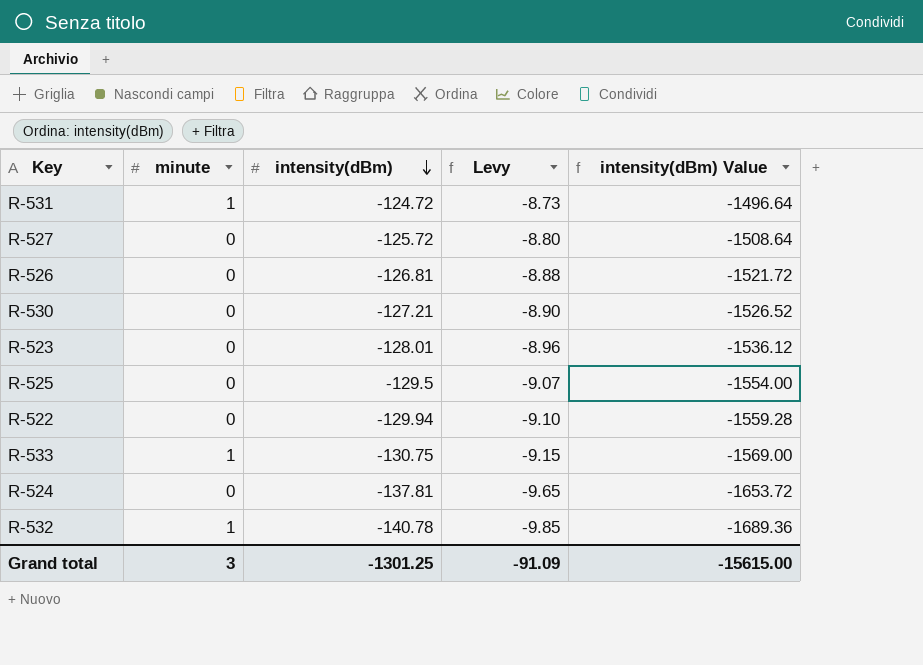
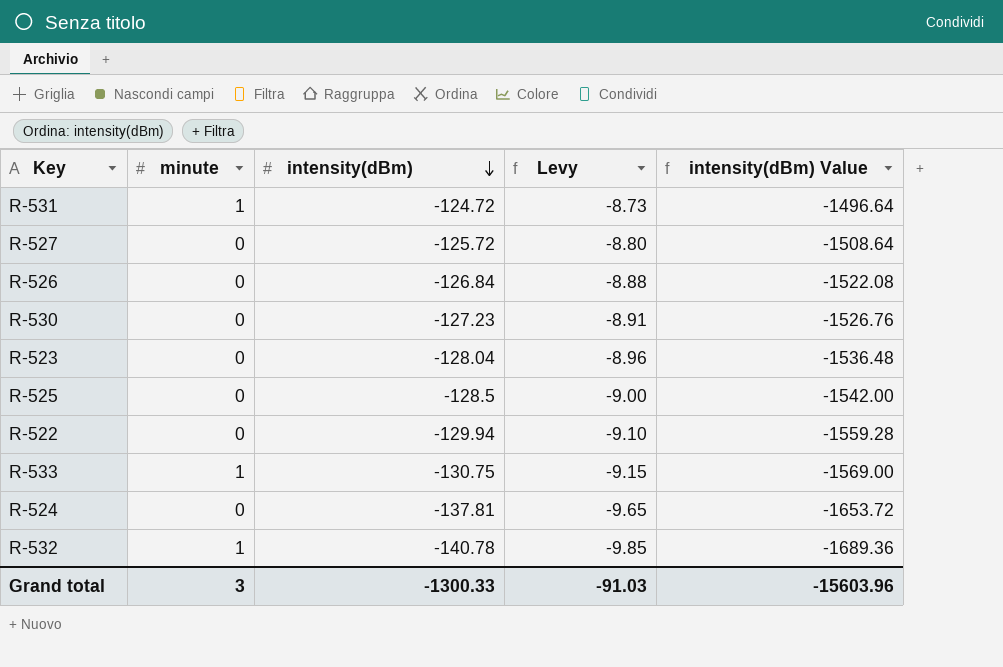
R-526 | intensity(dBm): -126.81 -> -126.84
R-526 | intensity(dBm) Value: -1521.72 -> -1522.08
R-530 | intensity(dBm): -127.21 -> -127.23
R-530 | Levy: -8.90 -> -8.91
R-530 | intensity(dBm) Value: -1526.52 -> -1526.76
R-523 | intensity(dBm): -128.01 -> -128.04
R-523 | intensity(dBm) Value: -1536.12 -> -1536.48
R-525 | intensity(dBm): -129.5 -> -128.5
R-525 | Levy: -9.07 -> -9.00
R-525 | intensity(dBm) Value: -1554.00 -> -1542.00
Grand total | intensity(dBm): -1301.25 -> -1300.33
Grand total | Levy: -91.09 -> -91.03
Grand total | intensity(dBm) Value: -15615.00 -> -15603.96

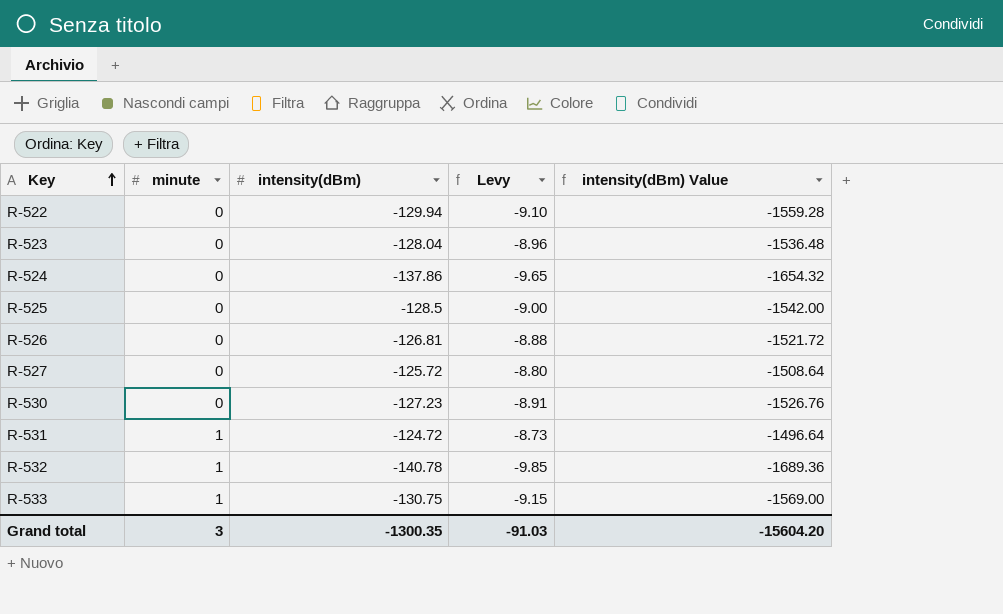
row order: intensity(dBm) descending -> Key ascending
R-524 | intensity(dBm): -137.81 -> -137.86
R-524 | intensity(dBm) Value: -1653.72 -> -1654.32
R-526 | intensity(dBm): -126.84 -> -126.81
R-526 | intensity(dBm) Value: -1522.08 -> -1521.72
Grand total | intensity(dBm): -1300.33 -> -1300.35
Grand total | intensity(dBm) Value: -15603.96 -> -15604.20

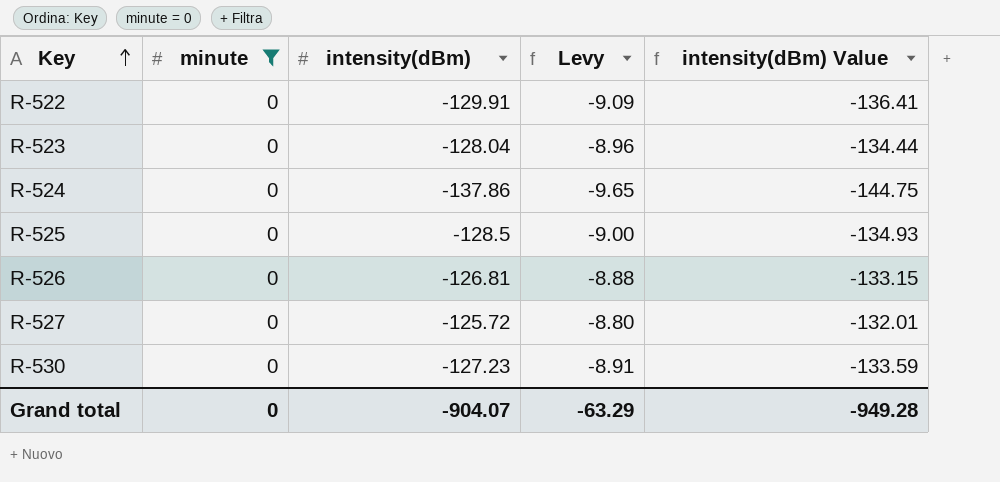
filter: none -> minute = 0
column intensity(dBm) Value | formula: [intensity(dBm)] * 12 -> [intensity(dBm)] * 1.05
R-522 | intensity(dBm): -129.94 -> -129.91
R-522 | Levy: -9.10 -> -9.09
Grand total | minute: 3 -> 0
Grand total | intensity(dBm): -1300.35 -> -904.07
Grand total | Levy: -91.03 -> -63.29
Grand total | intensity(dBm) Value: -15604.20 -> -949.28

